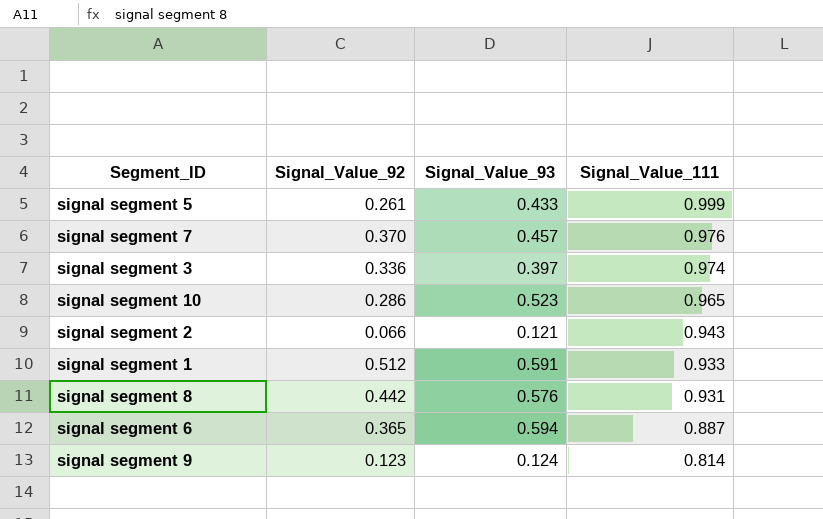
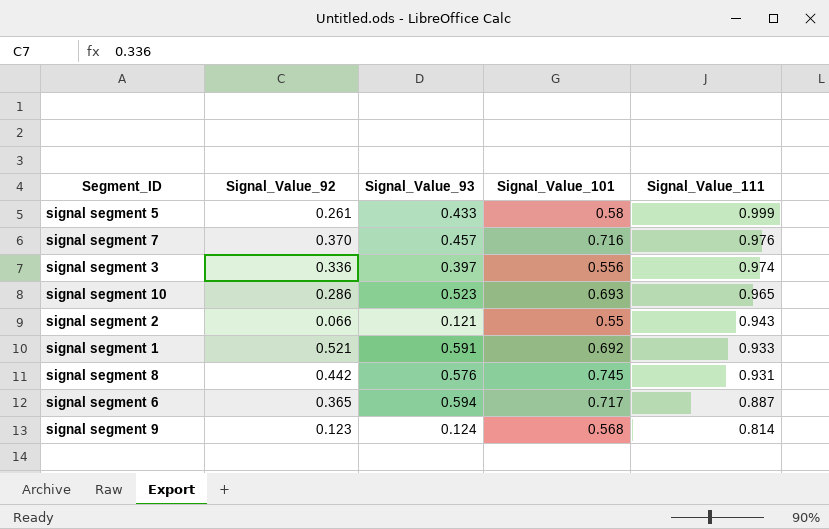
column Signal_Value_101 | position: none -> 4
signal segment 1 | Signal_Value_92: 0.512 -> 0.521

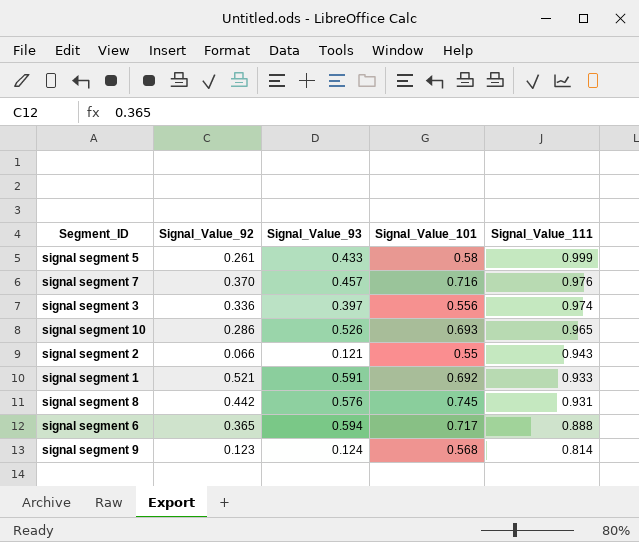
signal segment 10 | Signal_Value_93: 0.523 -> 0.526
signal segment 6 | Signal_Value_111: 0.887 -> 0.888

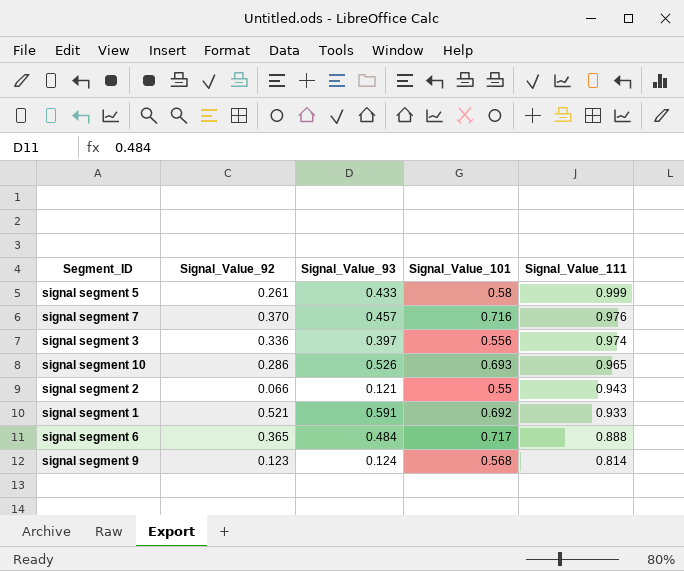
row signal segment 8: 0.442 | 0.576 | 0.745 | 0.931 -> none
signal segment 6 | Signal_Value_93: 0.594 -> 0.484

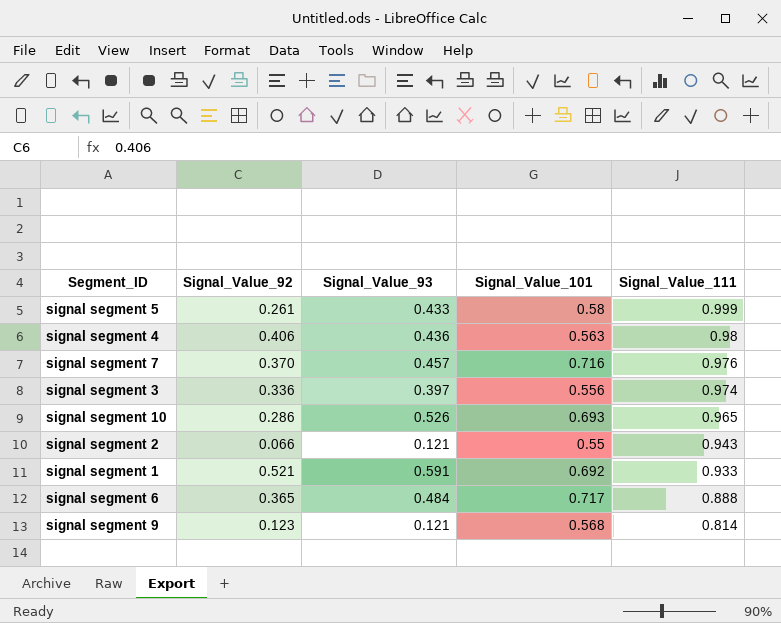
row signal segment 4: none -> 0.406 | 0.436 | 0.563 | 0.98
signal segment 9 | Signal_Value_93: 0.124 -> 0.121

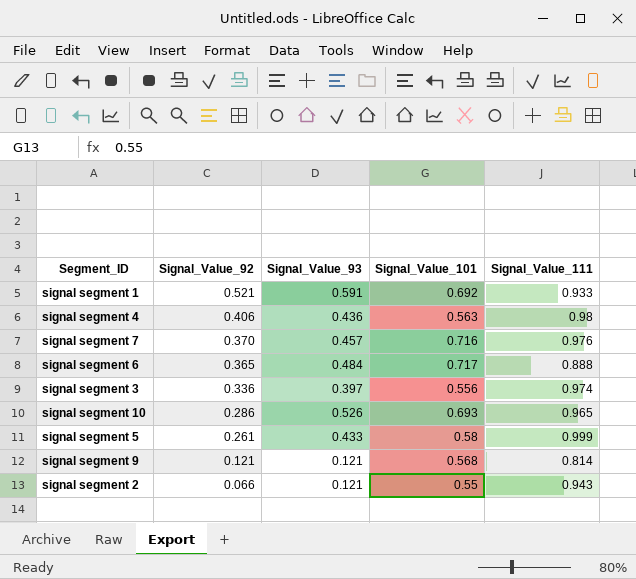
row order: Signal_Value_111 descending -> Signal_Value_92 descending
signal segment 9 | Signal_Value_92: 0.123 -> 0.121

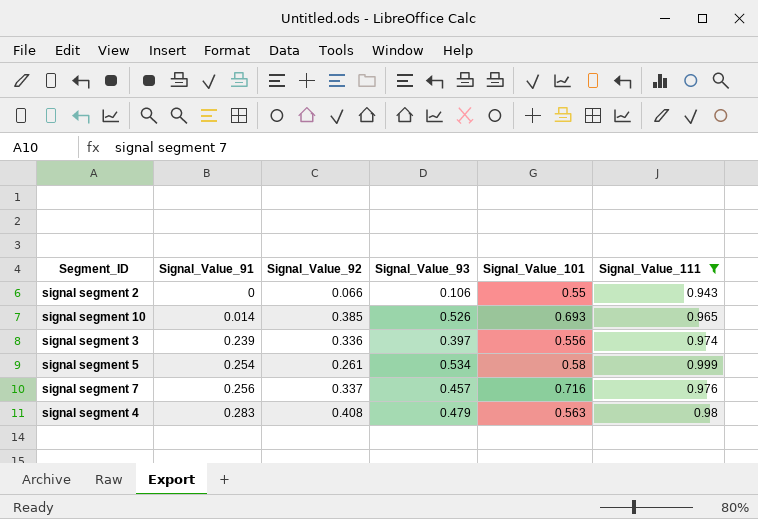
filter: none -> Signal_Value_111 >= 0.943
row order: Signal_Value_92 descending -> Signal_Value_91 ascending
column Signal_Value_91 | position: none -> 2
signal segment 2 | Signal_Value_93: 0.121 -> 0.106
signal segment 10 | Signal_Value_92: 0.286 -> 0.385
signal segment 5 | Signal_Value_93: 0.433 -> 0.534
signal segment 7 | Signal_Value_92: 0.370 -> 0.337
signal segment 4 | Signal_Value_92: 0.406 -> 0.408
signal segment 4 | Signal_Value_93: 0.436 -> 0.479

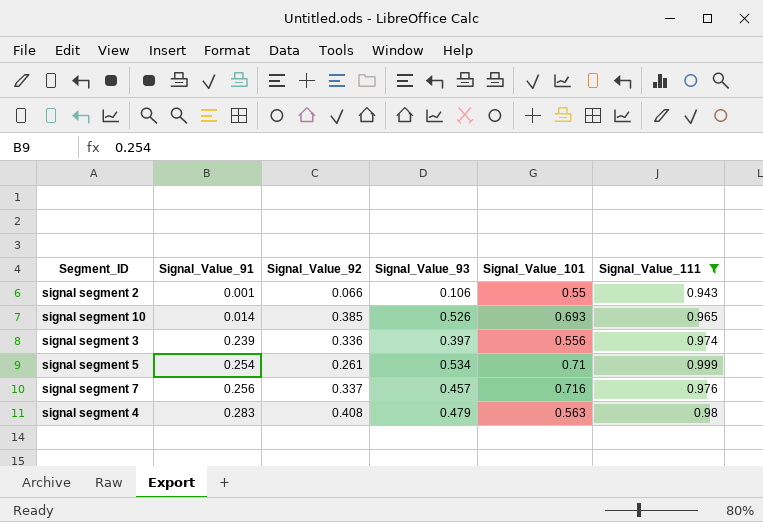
signal segment 2 | Signal_Value_91: 0 -> 0.001
signal segment 5 | Signal_Value_101: 0.58 -> 0.71

